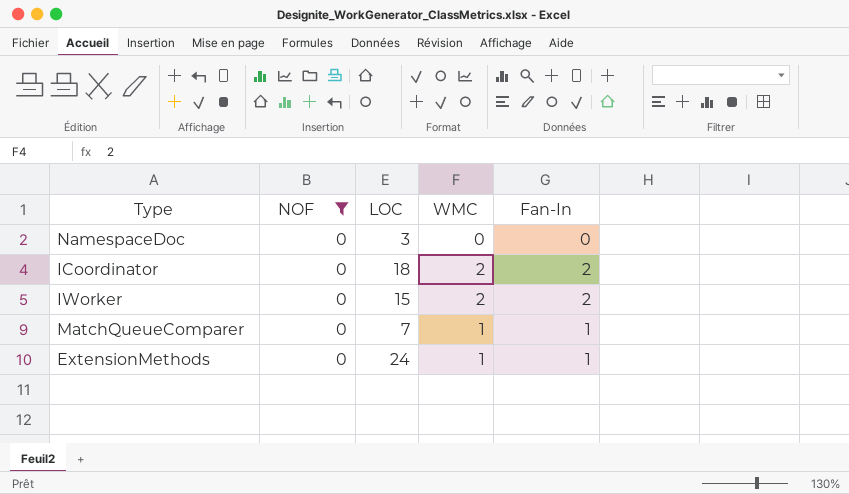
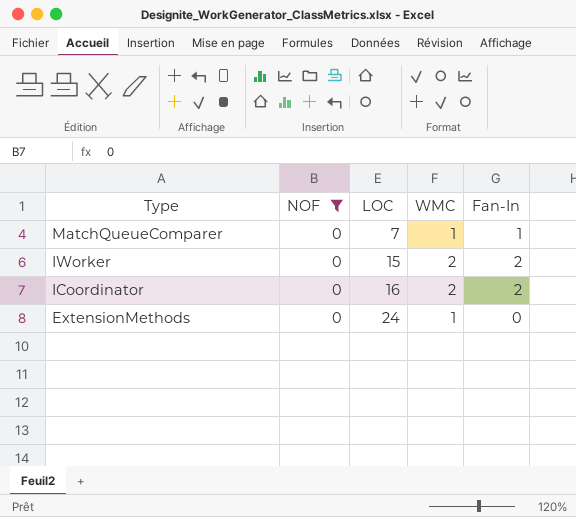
row order: none -> Type descending
row NamespaceDoc: 0 | 3 | 0 | 0 -> none
ICoordinator | LOC: 18 -> 16
ExtensionMethods | Fan-In: 1 -> 0

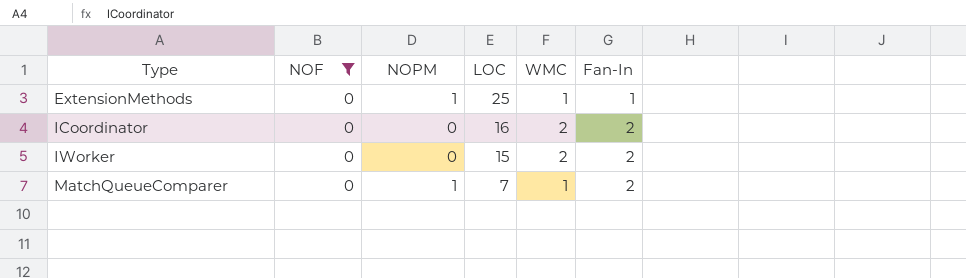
row order: Type descending -> Type ascending
column NOPM | position: none -> 3
ExtensionMethods | LOC: 24 -> 25
ExtensionMethods | Fan-In: 0 -> 1
MatchQueueComparer | Fan-In: 1 -> 2

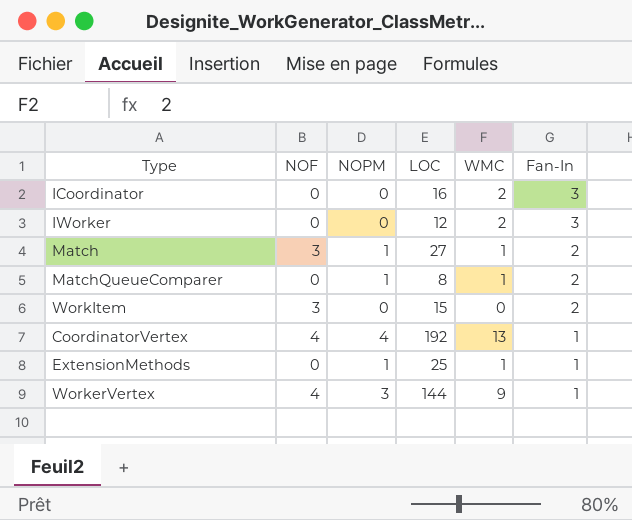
filter: NOF = 0 -> none
row order: Type ascending -> Fan-In descending
ICoordinator | Fan-In: 2 -> 3
IWorker | LOC: 15 -> 12
IWorker | Fan-In: 2 -> 3
MatchQueueComparer | LOC: 7 -> 8

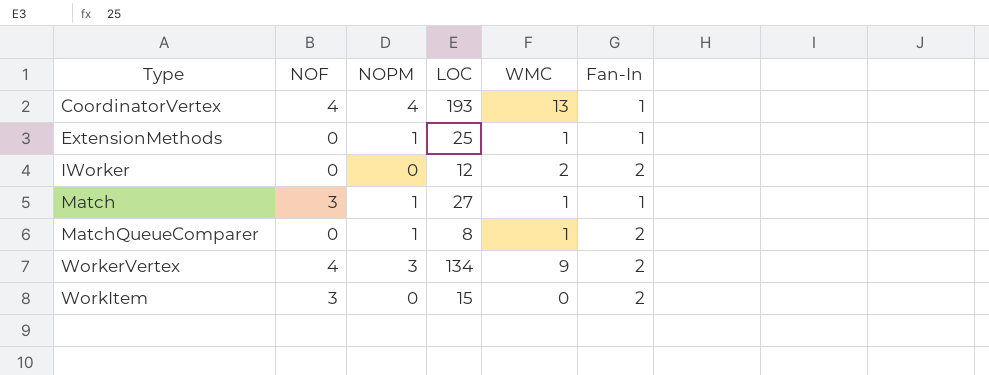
row order: Fan-In descending -> Type ascending
row ICoordinator: 0 | 0 | 16 | 2 | 3 -> none
CoordinatorVertex | LOC: 192 -> 193
IWorker | Fan-In: 3 -> 2
Match | Fan-In: 2 -> 1
WorkerVertex | LOC: 144 -> 134
WorkerVertex | Fan-In: 1 -> 2

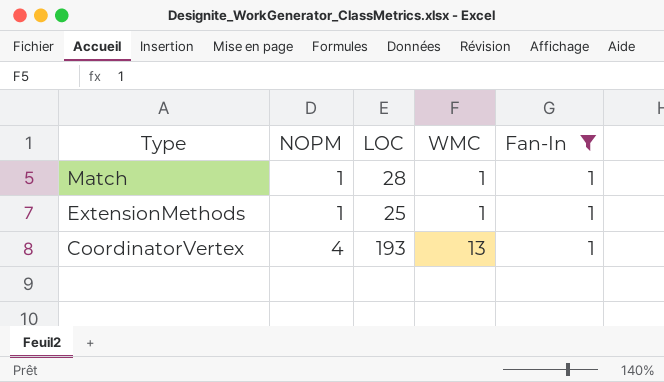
filter: none -> Fan-In = 1
row order: Type ascending -> Type descending
column NOF | position: 2 -> none
Match | LOC: 27 -> 28

